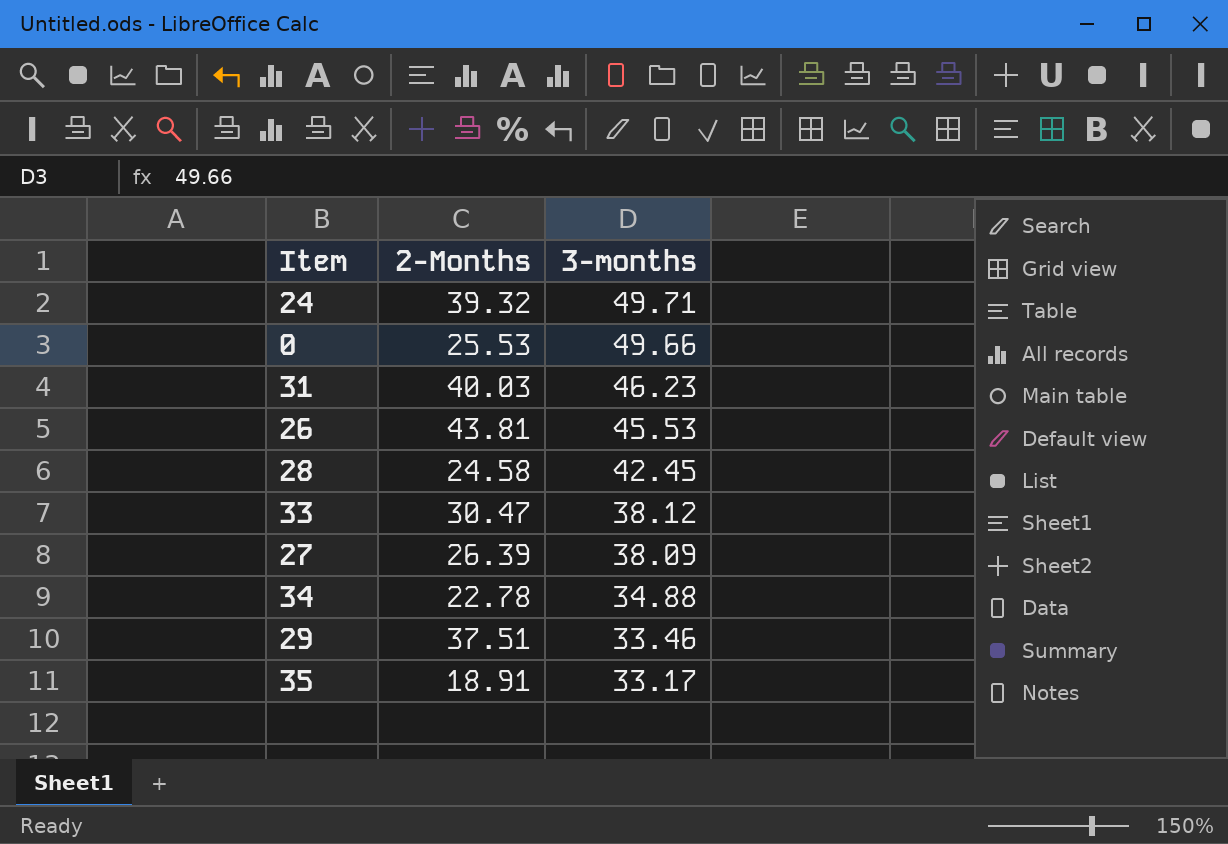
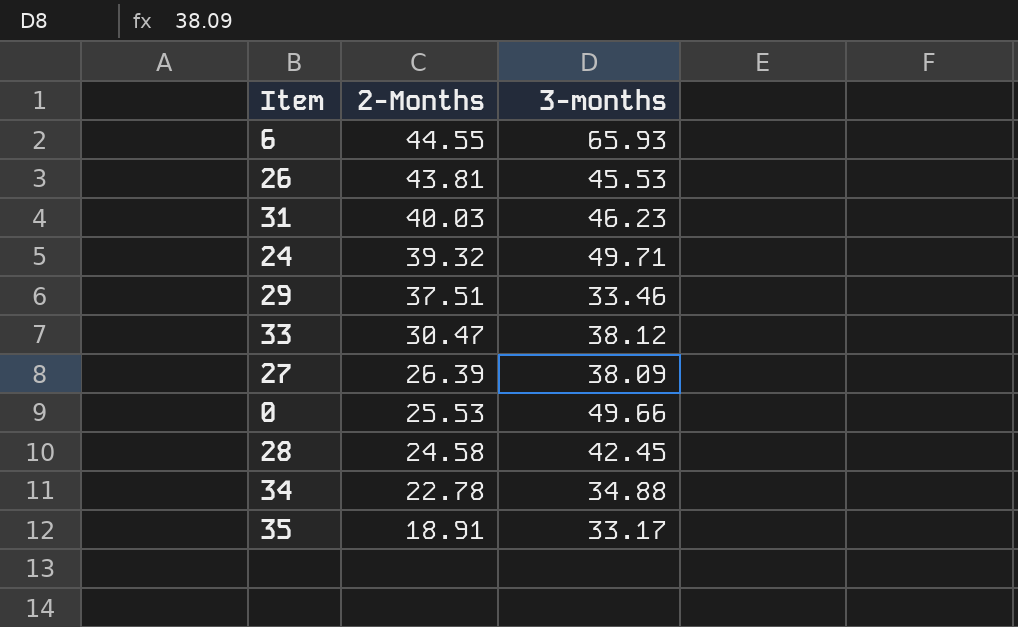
row order: 3-months descending -> 2-Months descending
row 6: none -> 44.55 | 65.93

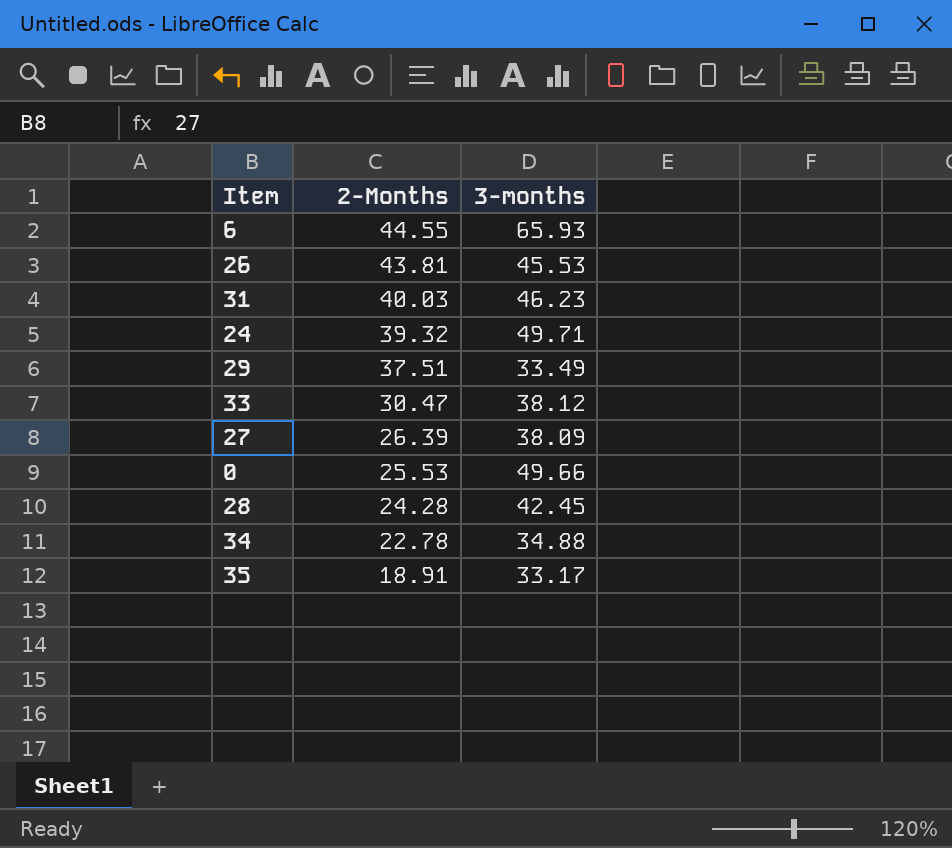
29 | 3-months: 33.46 -> 33.49
28 | 2-Months: 24.58 -> 24.28

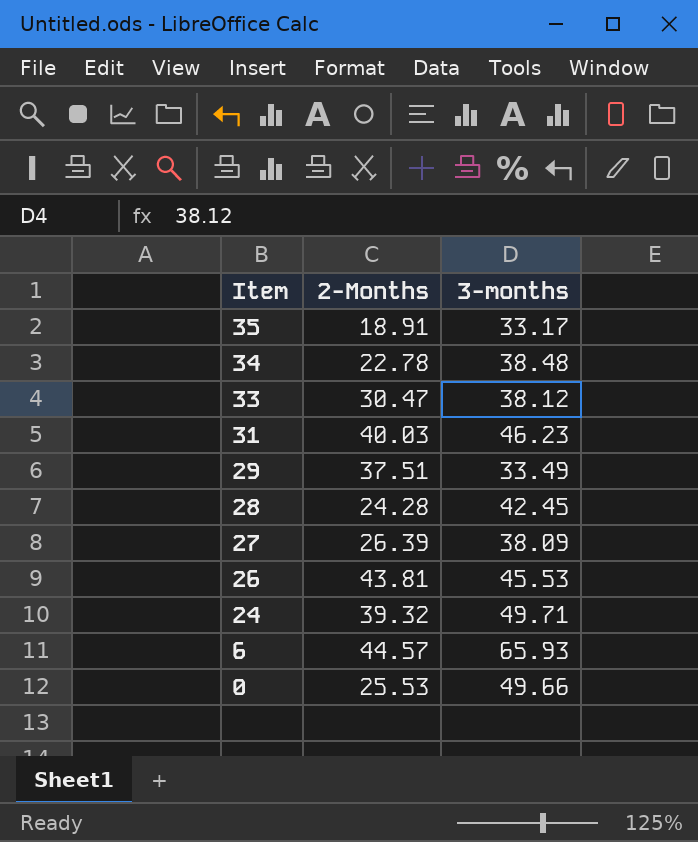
row order: 2-Months descending -> Item descending
34 | 3-months: 34.88 -> 38.48
6 | 2-Months: 44.55 -> 44.57

